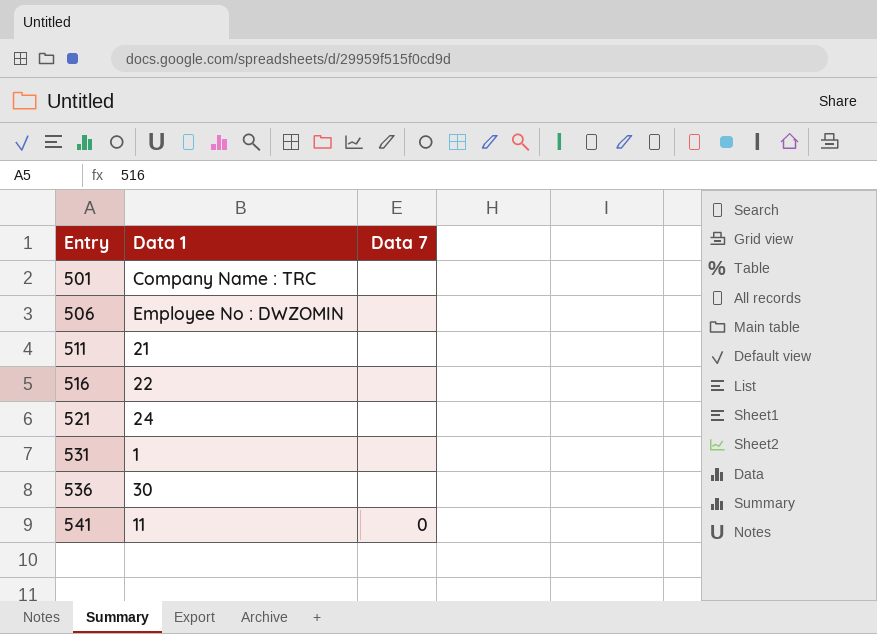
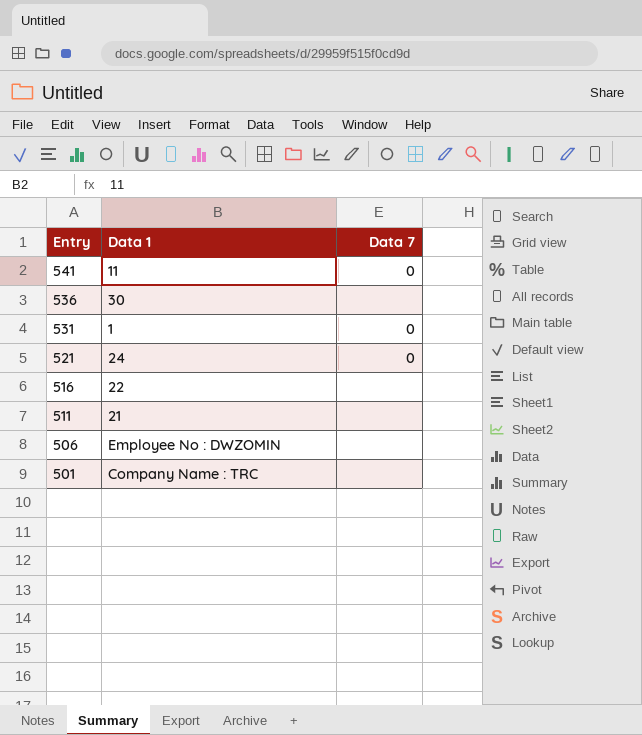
row order: Entry ascending -> Entry descending
531 | Data 7: none -> 0
521 | Data 7: none -> 0

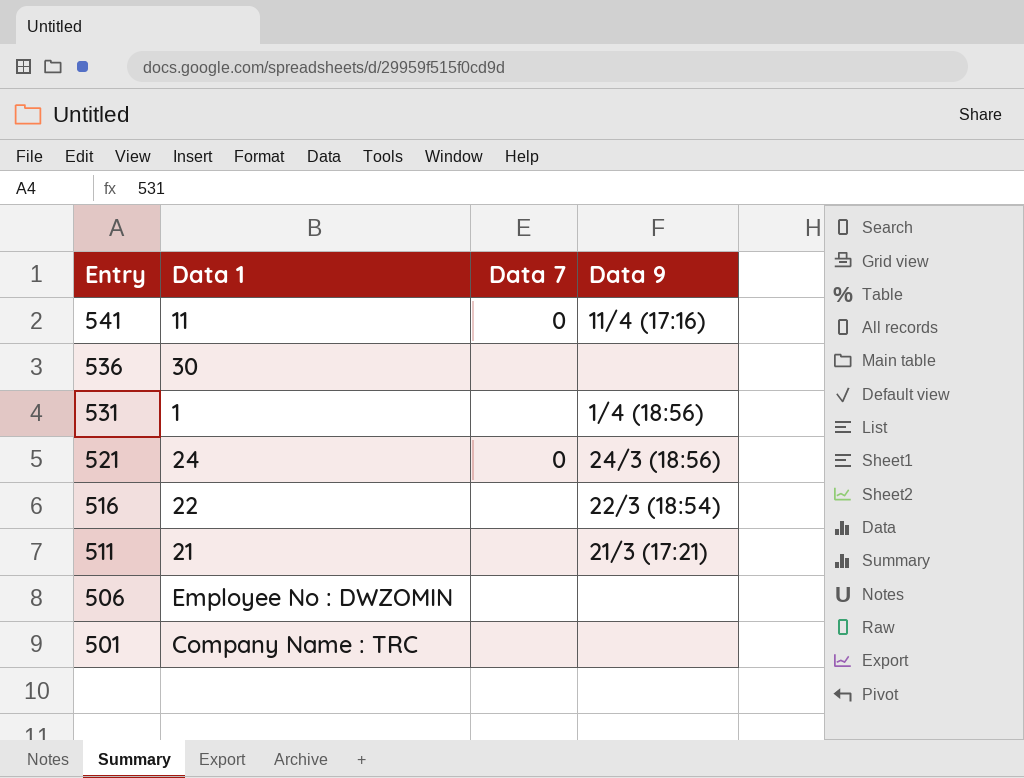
column Data 9 | position: none -> 4
531 | Data 7: 0 -> none

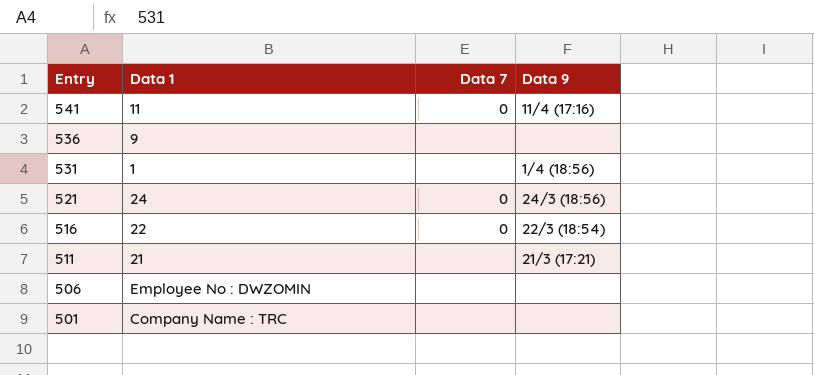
536 | Data 1: 30 -> 9
516 | Data 7: none -> 0

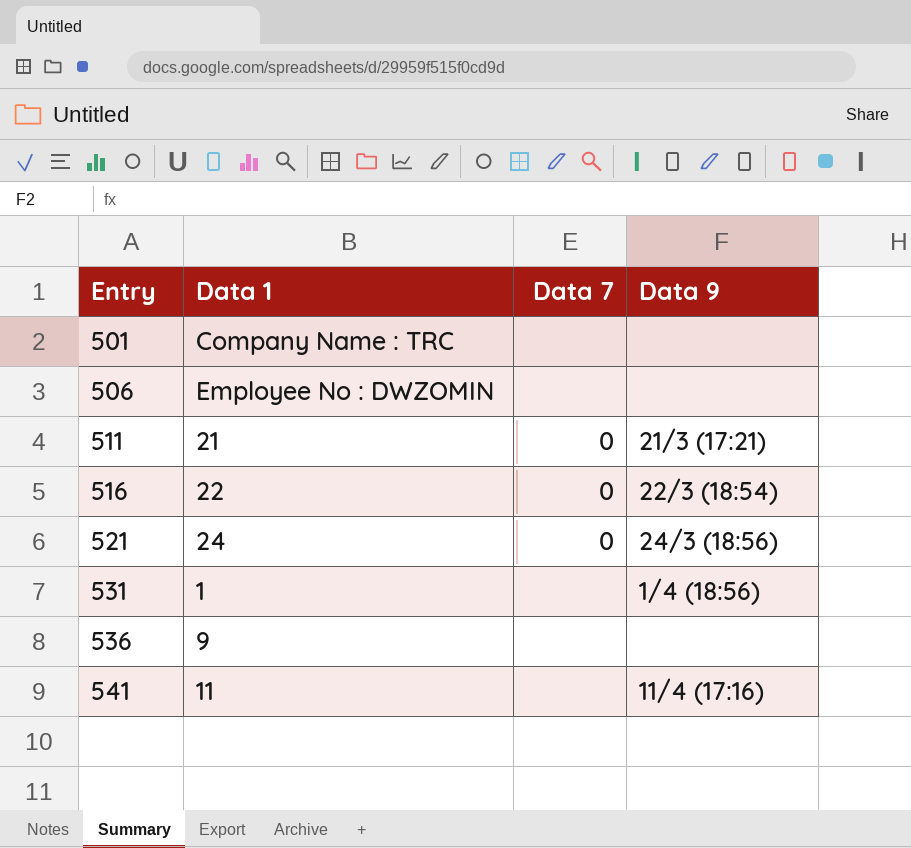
row order: Entry descending -> Entry ascending
511 | Data 7: none -> 0
541 | Data 7: 0 -> none

